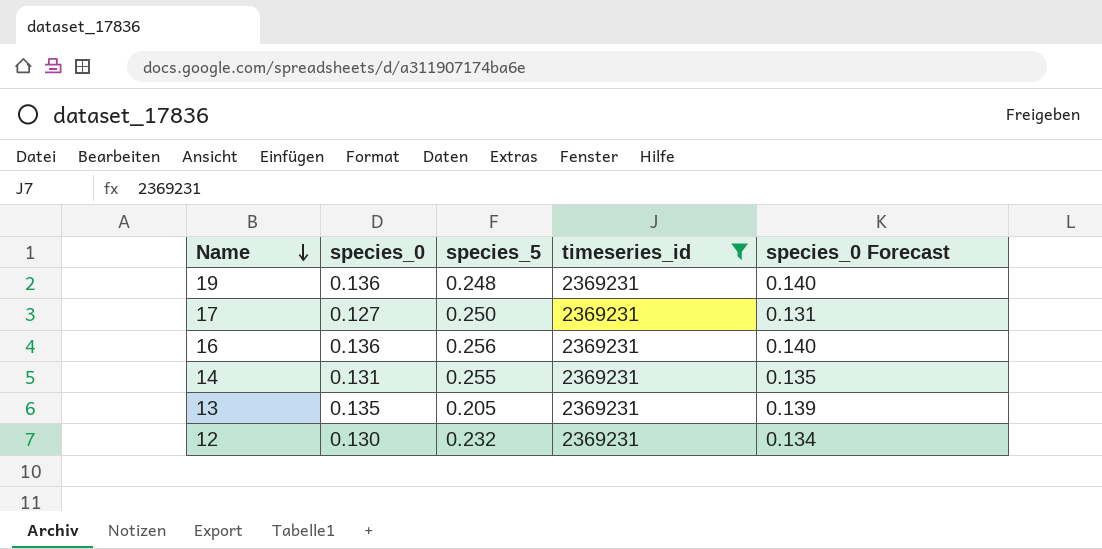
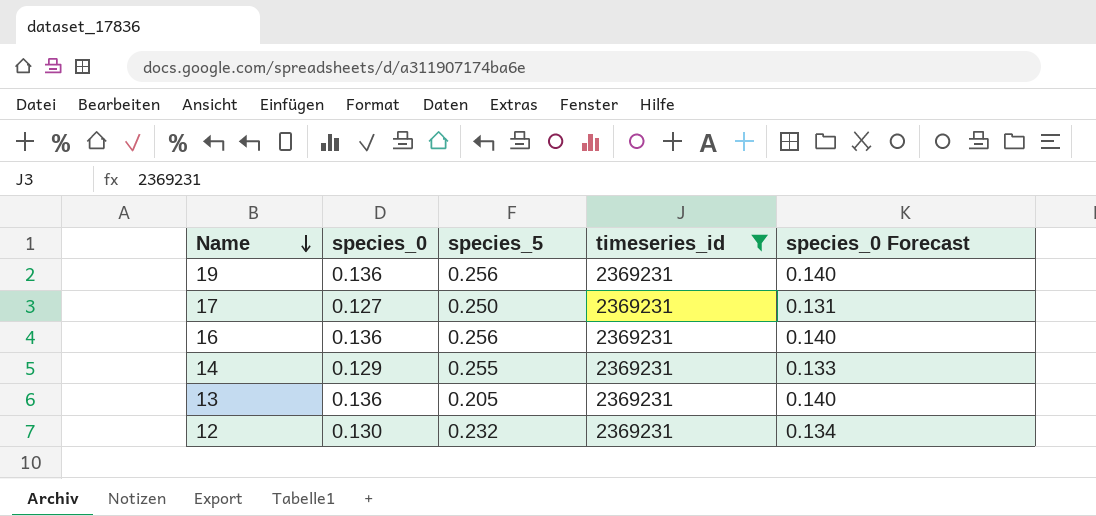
19 | species_5: 0.248 -> 0.256
14 | species_0: 0.131 -> 0.129
14 | species_0 Forecast: 0.135 -> 0.133
13 | species_0: 0.135 -> 0.136
13 | species_0 Forecast: 0.139 -> 0.140

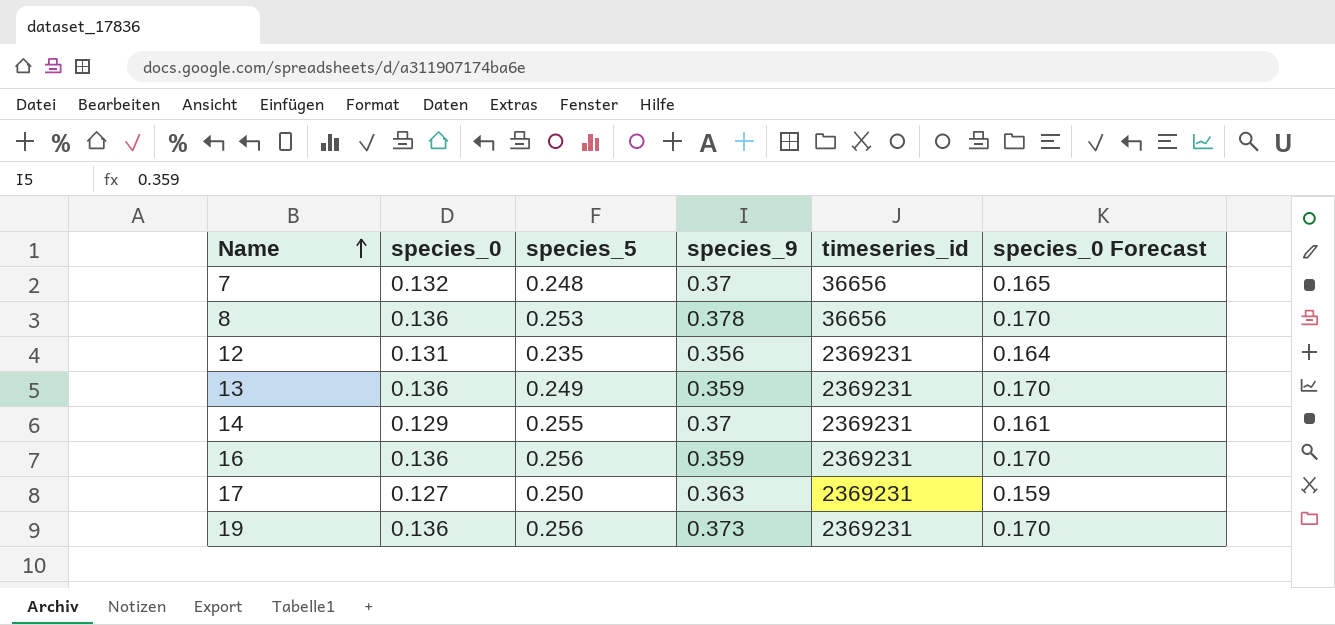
filter: timeseries_id = 2369231 -> none
row order: Name descending -> Name ascending
column species_9 | position: none -> 4
column species_0 Forecast | formula: [species_0] * 1.03 -> [species_0] * 1.25
12 | species_0: 0.130 -> 0.131
12 | species_5: 0.232 -> 0.235
13 | species_5: 0.205 -> 0.249

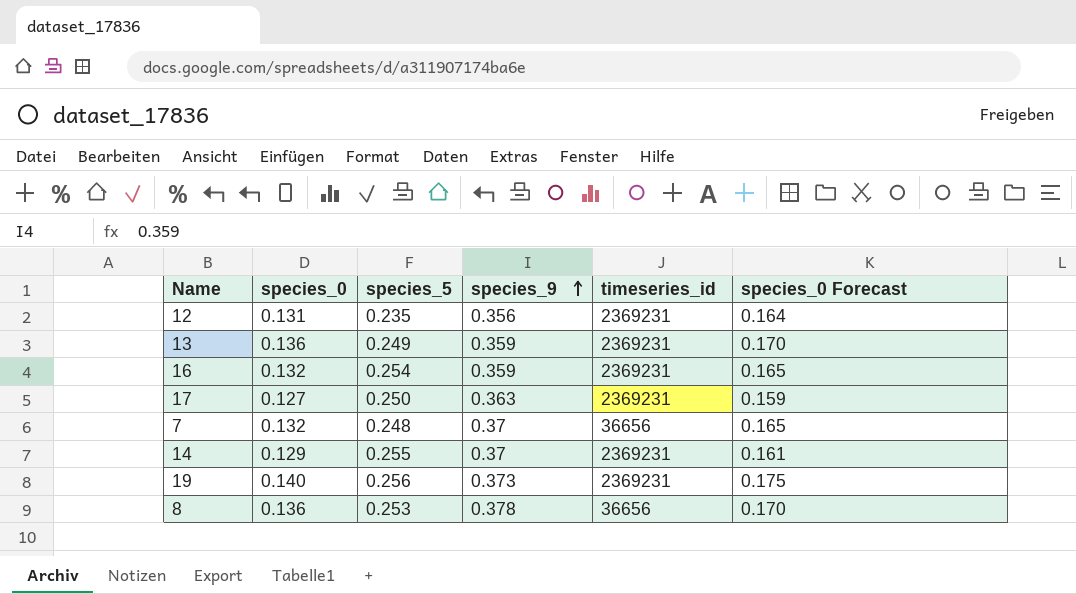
row order: Name ascending -> species_9 ascending
16 | species_0: 0.136 -> 0.132
16 | species_5: 0.256 -> 0.254
16 | species_0 Forecast: 0.170 -> 0.165
19 | species_0: 0.136 -> 0.140
19 | species_0 Forecast: 0.170 -> 0.175

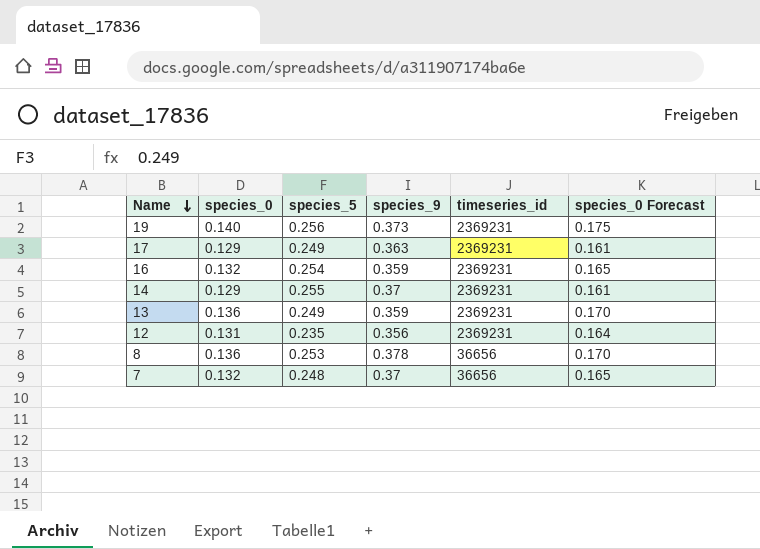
row order: species_9 ascending -> Name descending
17 | species_0: 0.127 -> 0.129
17 | species_5: 0.250 -> 0.249
17 | species_0 Forecast: 0.159 -> 0.161

